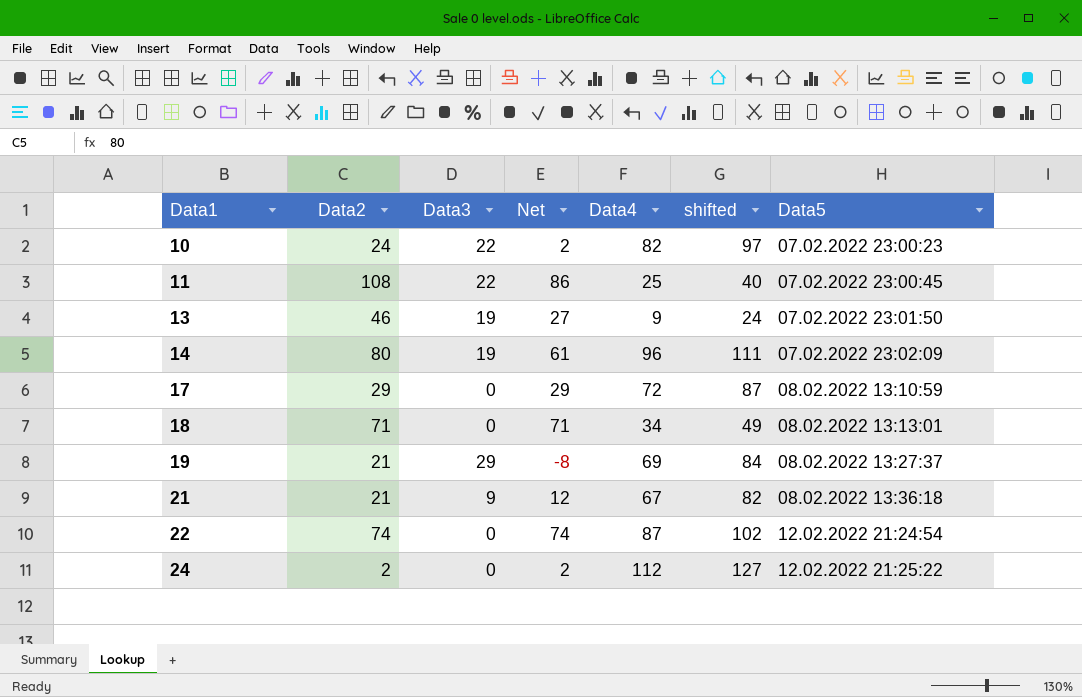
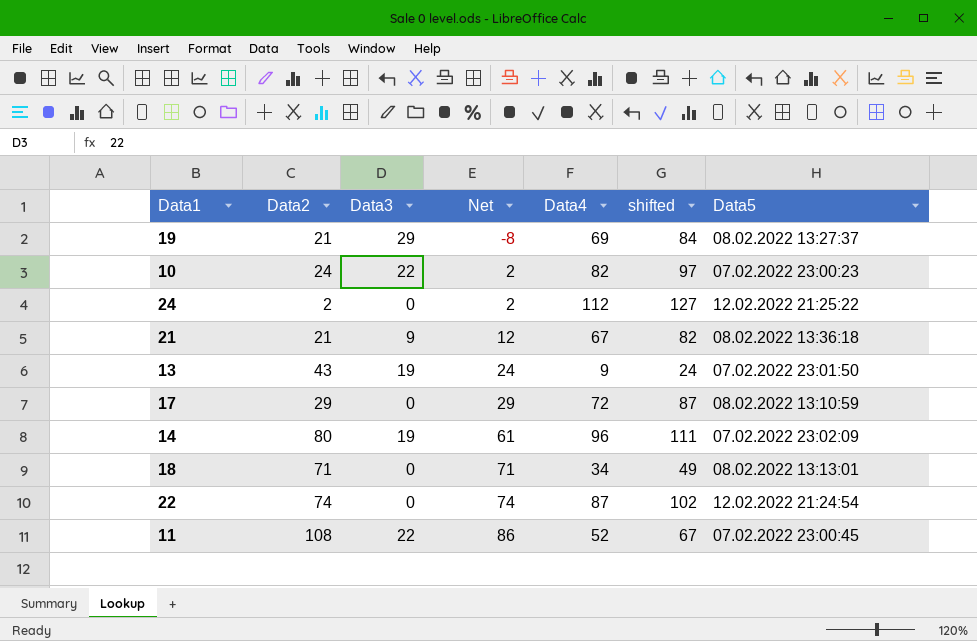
row order: Data1 ascending -> Net ascending
13 | Data2: 46 -> 43
13 | Net: 27 -> 24
11 | Data4: 25 -> 52
11 | shifted: 40 -> 67

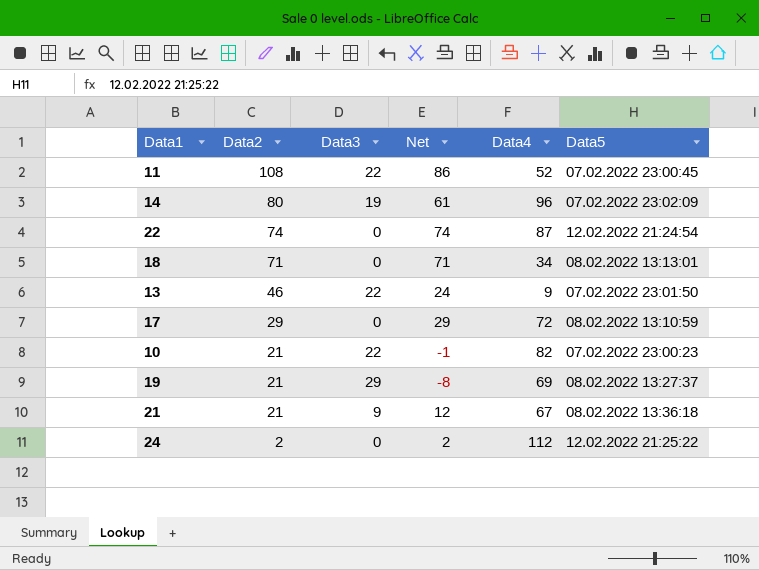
row order: Net ascending -> Data2 descending
column shifted | formula: [Data4] + 15 -> none
13 | Data2: 43 -> 46
13 | Data3: 19 -> 22
10 | Data2: 24 -> 21
10 | Net: 2 -> -1

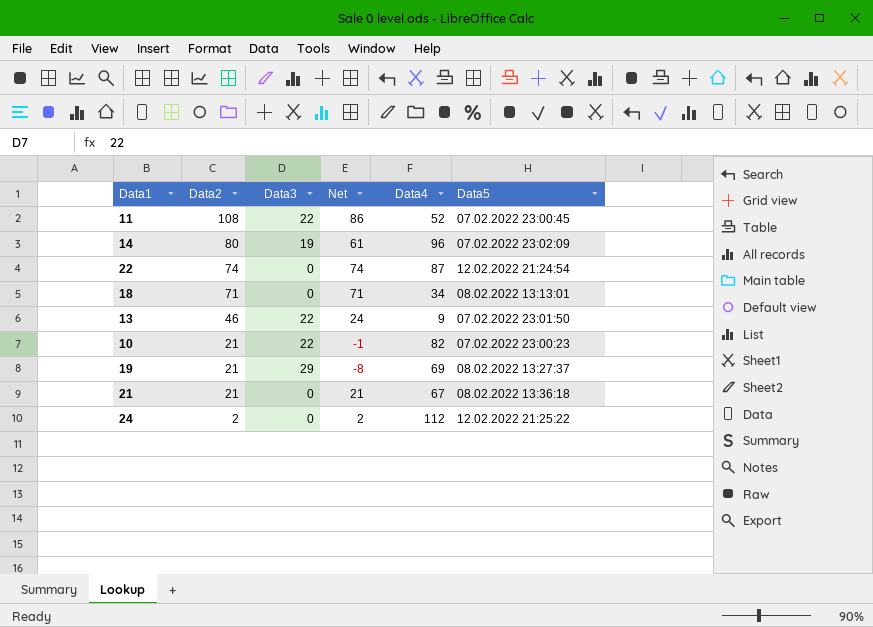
row 17: 29 | 0 | 29 | 72 | 08.02.2022 13:10:59 -> none
21 | Data3: 9 -> 0
21 | Net: 12 -> 21

